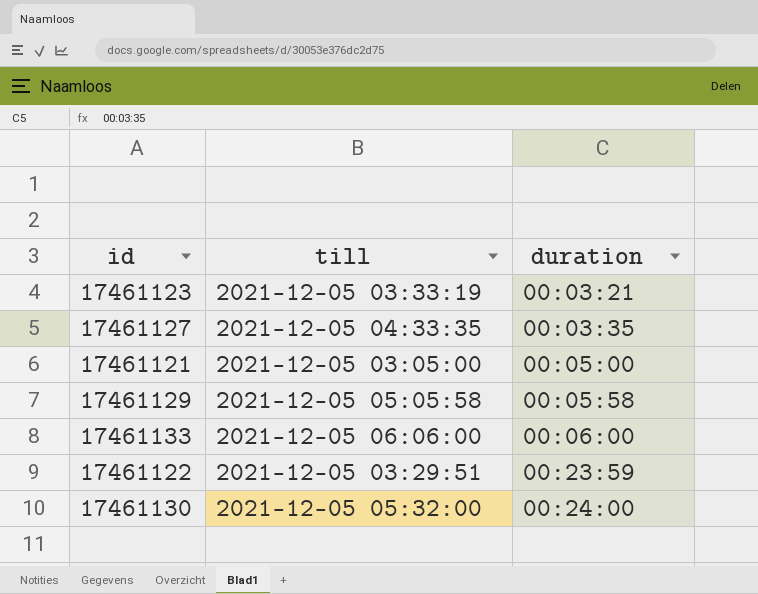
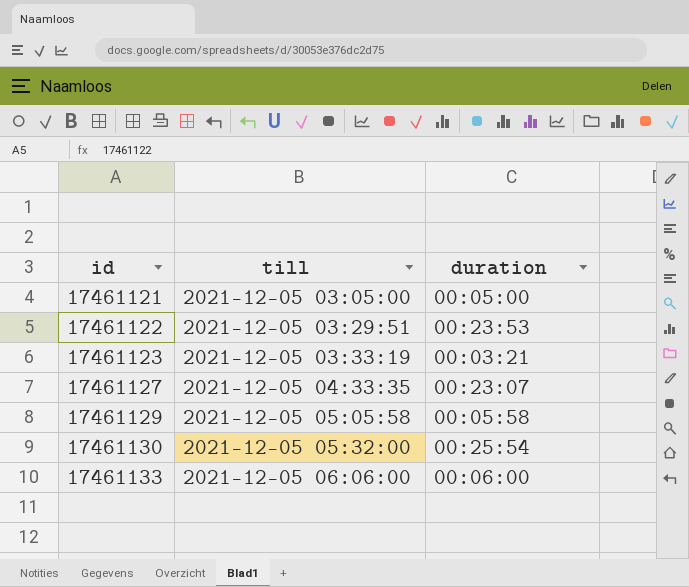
row order: duration ascending -> id ascending
17461122 | duration: 00:23:59 -> 00:23:53
17461127 | duration: 00:03:35 -> 00:23:07
17461130 | duration: 00:24:00 -> 00:25:54

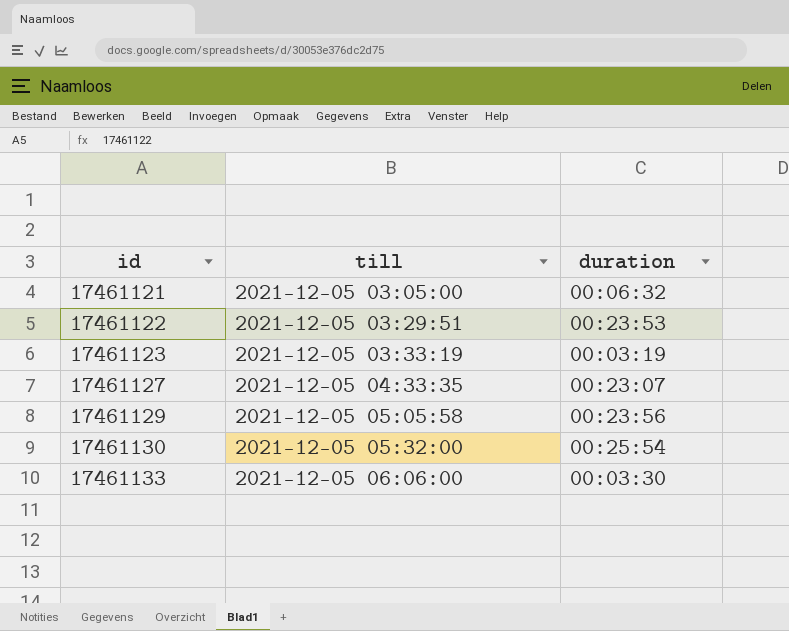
17461121 | duration: 00:05:00 -> 00:06:32
17461123 | duration: 00:03:21 -> 00:03:19
17461129 | duration: 00:05:58 -> 00:23:56
17461133 | duration: 00:06:00 -> 00:03:30

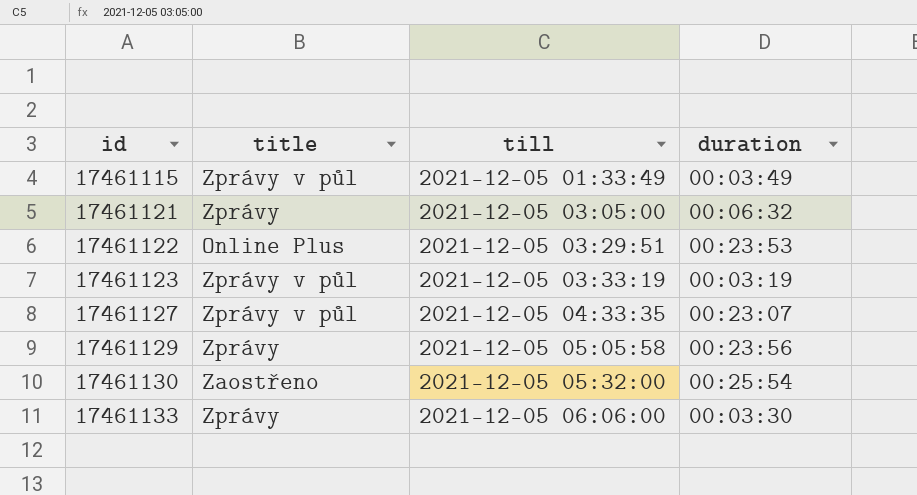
column title | position: none -> 2
row 17461115: none -> Zprávy v půl | 2021-12-05 01:33:49 | 00:03:49

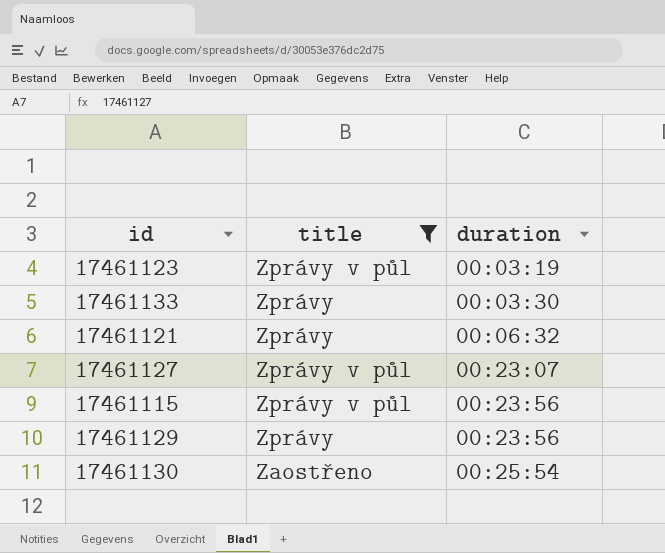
filter: none -> title != Online Plus
row order: id ascending -> duration ascending
column till | position: 3 -> none
17461115 | duration: 00:03:49 -> 00:23:56

